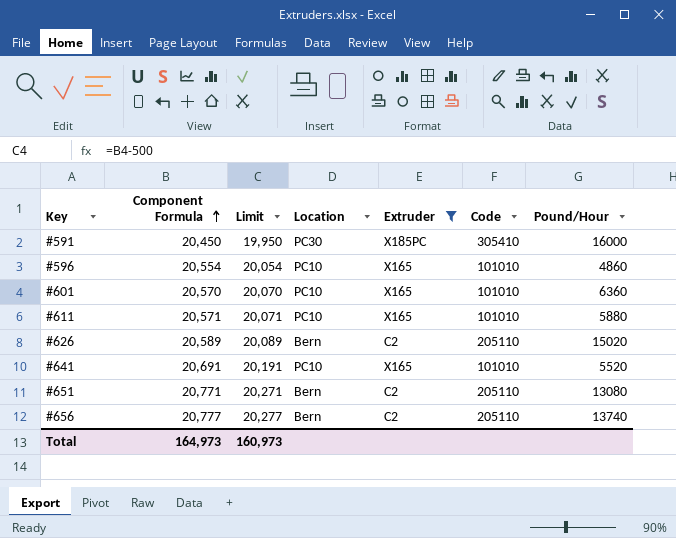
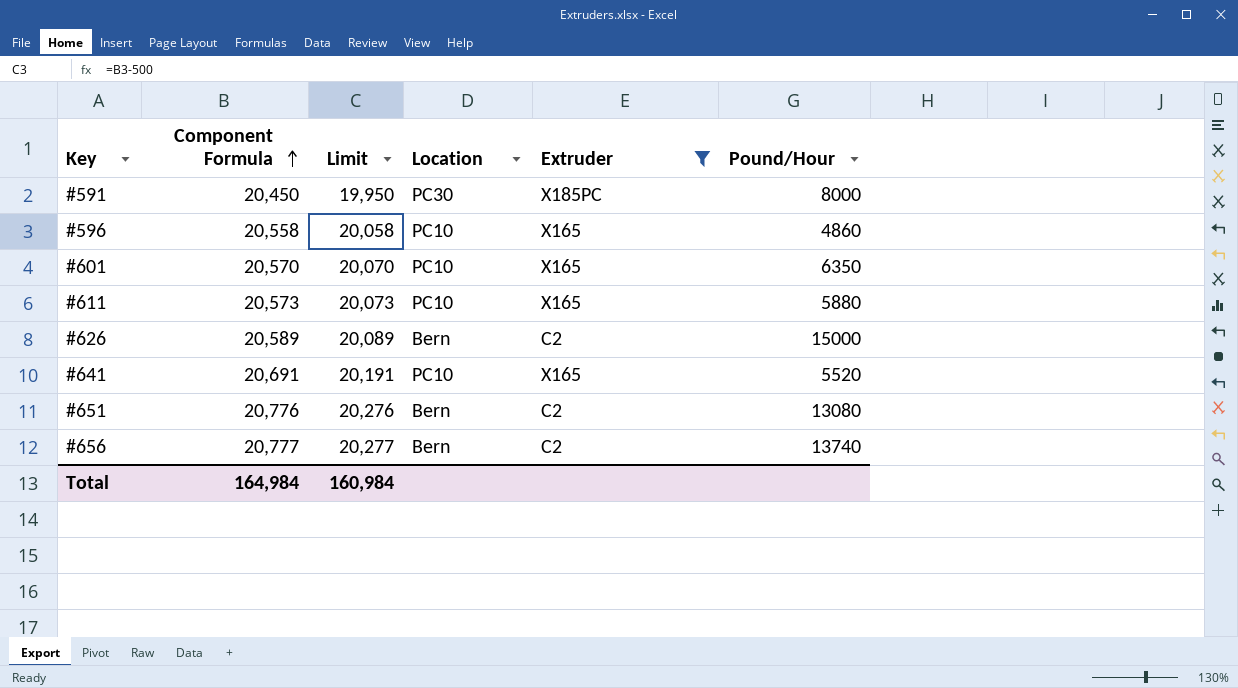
column Code | position: 6 -> none
#591 | Pound/Hour: 16000 -> 8000
#596 | Component Formula: 20,554 -> 20,558
#596 | Limit: 20,054 -> 20,058
#601 | Pound/Hour: 6360 -> 6350
#611 | Component Formula: 20,571 -> 20,573
#611 | Limit: 20,071 -> 20,073
#626 | Pound/Hour: 15020 -> 15000
#651 | Component Formula: 20,771 -> 20,776
#651 | Limit: 20,271 -> 20,276
Total | Component Formula: 164,973 -> 164,984
Total | Limit: 160,973 -> 160,984

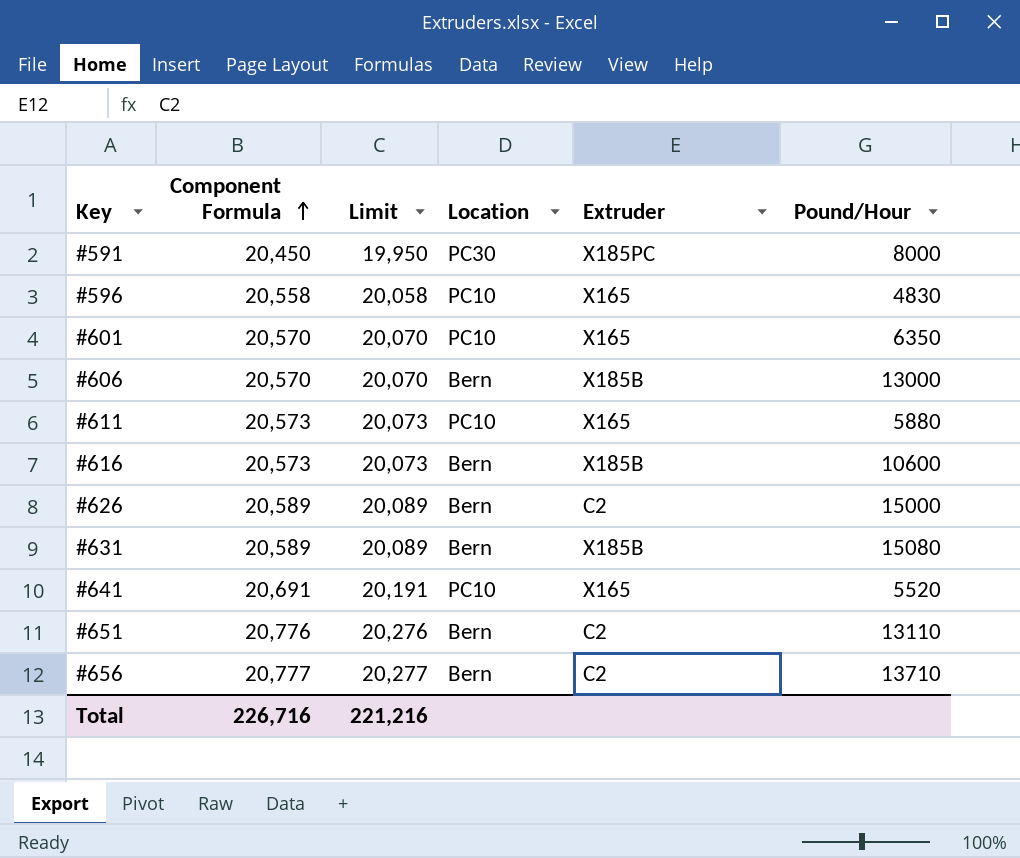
filter: Extruder != X185B -> none
#596 | Pound/Hour: 4860 -> 4830
#651 | Pound/Hour: 13080 -> 13110
#656 | Pound/Hour: 13740 -> 13710
Total | Component Formula: 164,984 -> 226,716
Total | Limit: 160,984 -> 221,216

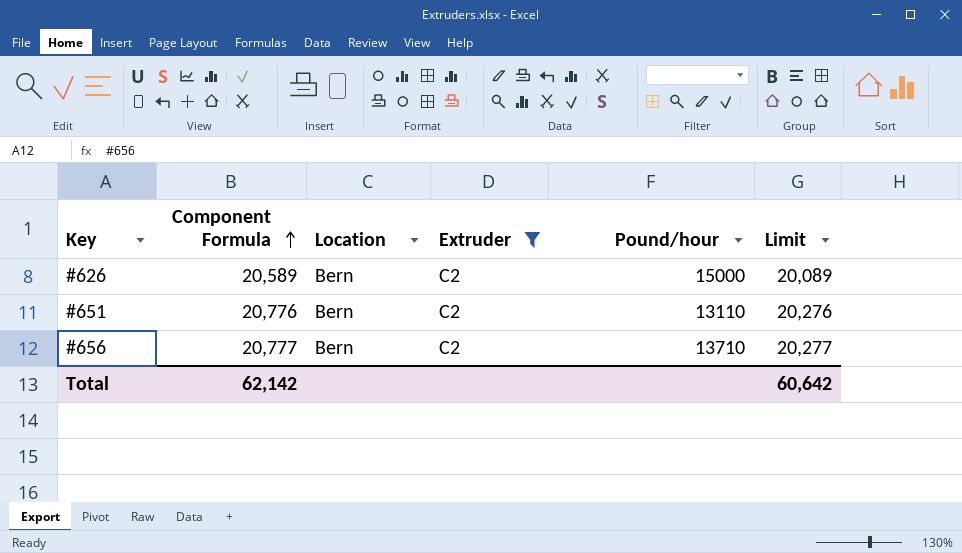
filter: none -> Extruder = C2
column name: Pound/Hour -> Pound/hour
column Limit | position: 3 -> 6
Total | Component Formula: 226,716 -> 62,142
Total | Limit: 221,216 -> 60,642

